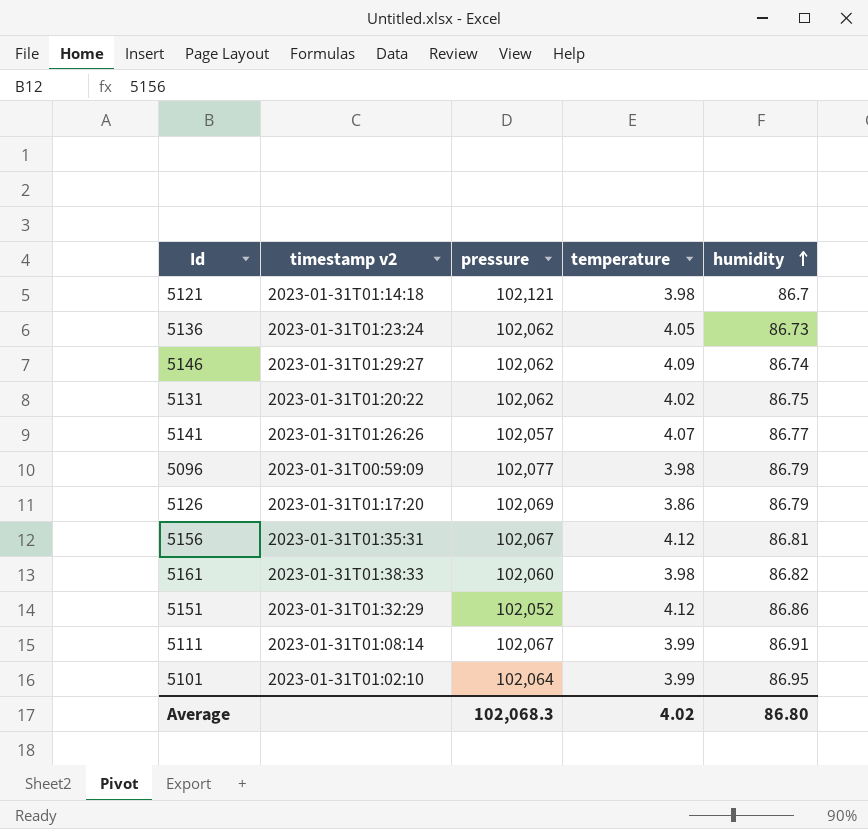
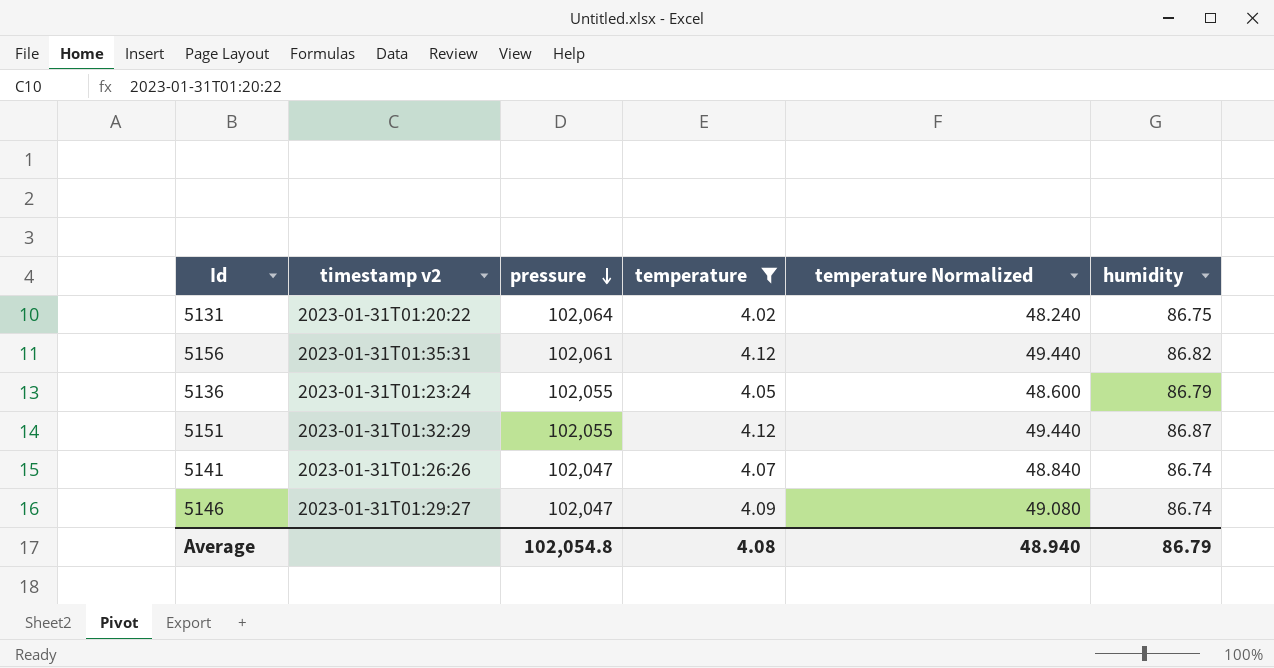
filter: none -> temperature >= 4.02
row order: humidity ascending -> pressure descending
column temperature Normalized | formula: none -> [temperature] * 12
5131 | pressure: 102,062 -> 102,064
5156 | pressure: 102,067 -> 102,061
5156 | humidity: 86.81 -> 86.82
5136 | pressure: 102,062 -> 102,055
5136 | humidity: 86.73 -> 86.79
5151 | pressure: 102,052 -> 102,055
5151 | humidity: 86.86 -> 86.87
5141 | pressure: 102,057 -> 102,047
5141 | humidity: 86.77 -> 86.74
5146 | pressure: 102,062 -> 102,047
Average | pressure: 102,068.3 -> 102,054.8
Average | temperature: 4.02 -> 4.08
Average | humidity: 86.80 -> 86.79

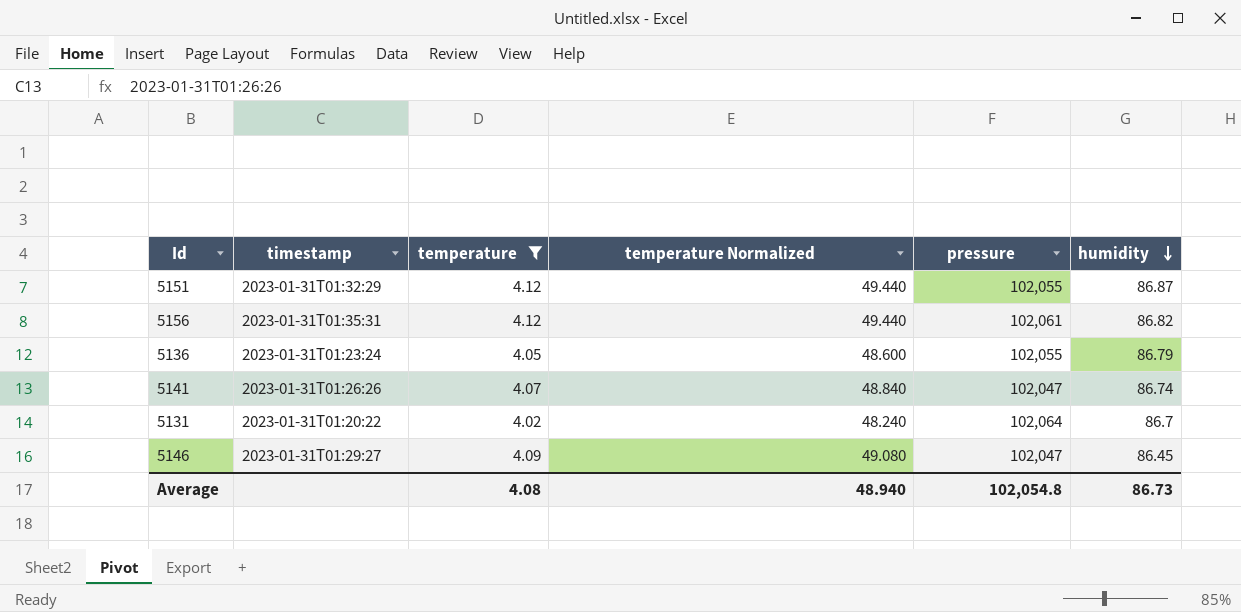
row order: pressure descending -> humidity descending
column name: timestamp v2 -> timestamp
column pressure | position: 3 -> 5
5131 | humidity: 86.75 -> 86.7
5146 | humidity: 86.74 -> 86.45
Average | humidity: 86.79 -> 86.73

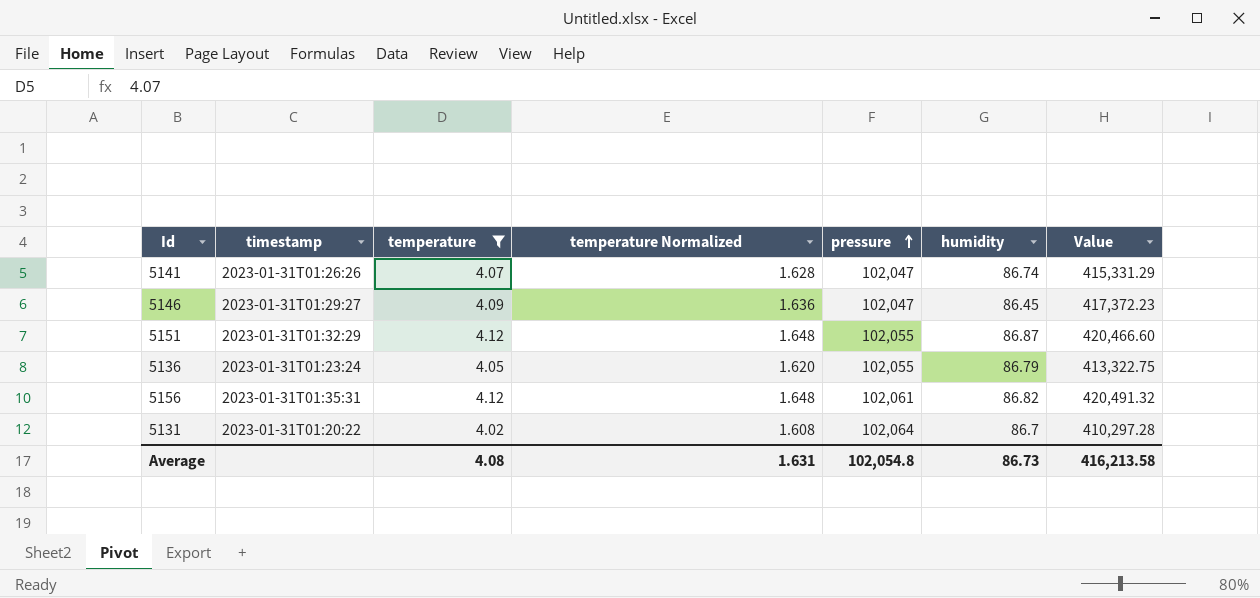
row order: humidity descending -> pressure ascending
column temperature Normalized | formula: [temperature] * 12 -> [temperature] * 0.4
column Value | formula: none -> [temperature] * [pressure]
Average | temperature Normalized: 48.940 -> 1.631

